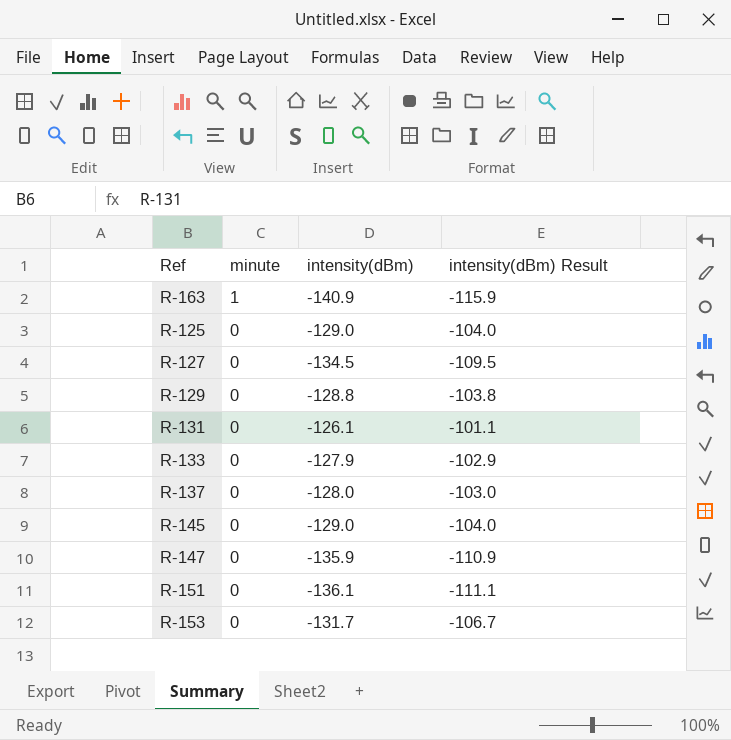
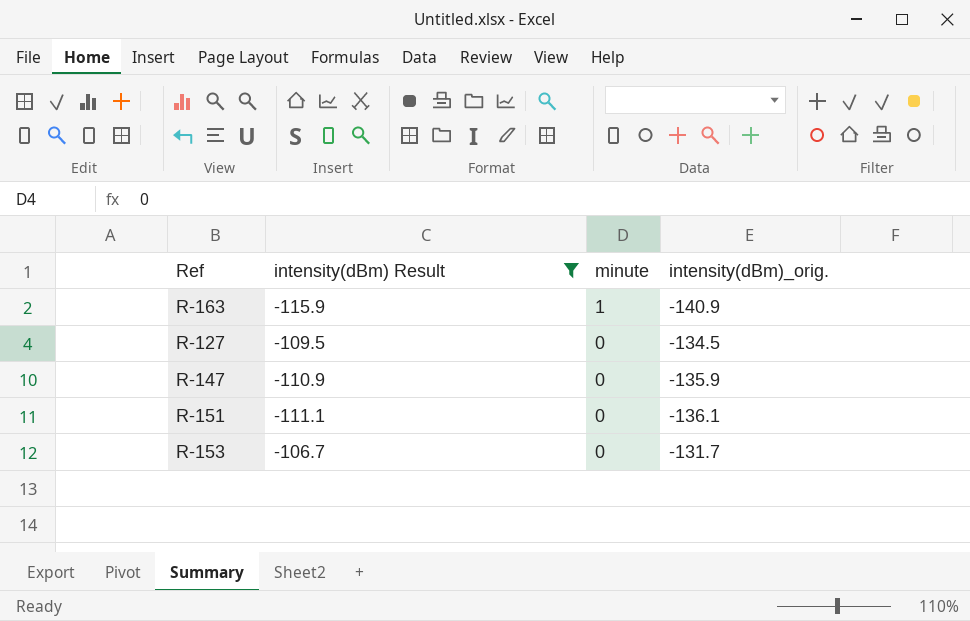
filter: none -> intensity(dBm) Result <= -106.7
column intensity(dBm) Result | position: 4 -> 2
column name: intensity(dBm) -> intensity(dBm)_orig.

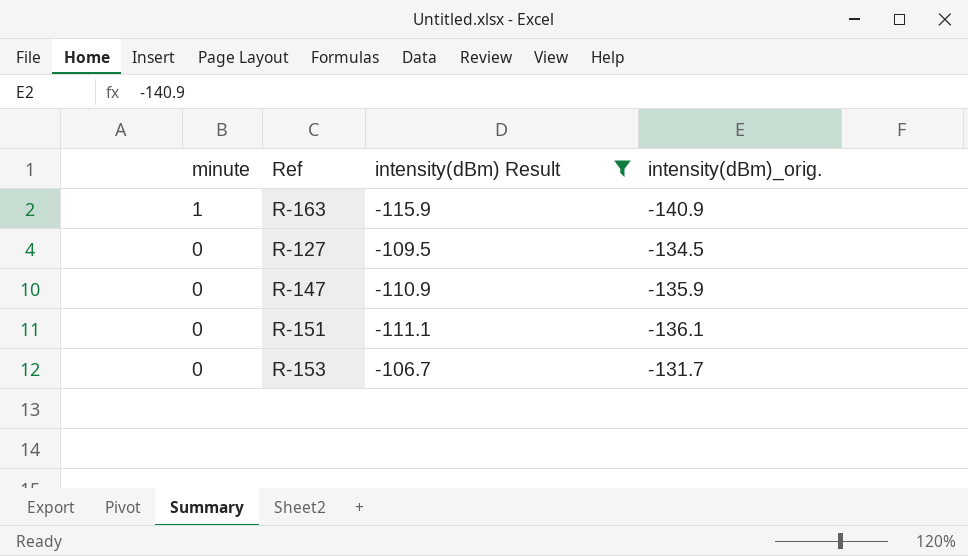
column minute | position: 3 -> 1

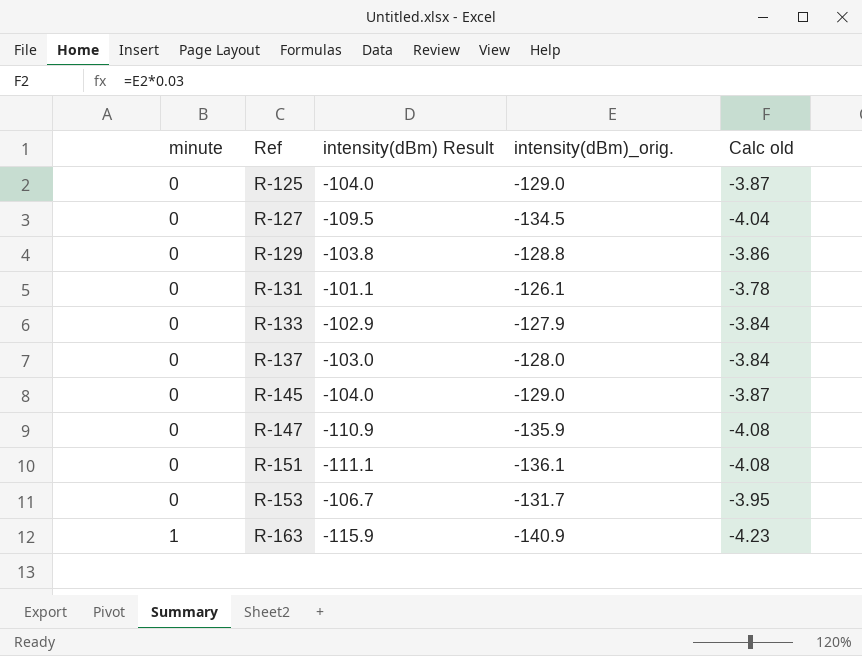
filter: intensity(dBm) Result <= -106.7 -> none
row order: minute descending -> minute ascending
column Calc old | formula: none -> [intensity(dBm)_orig.] * 0.03

